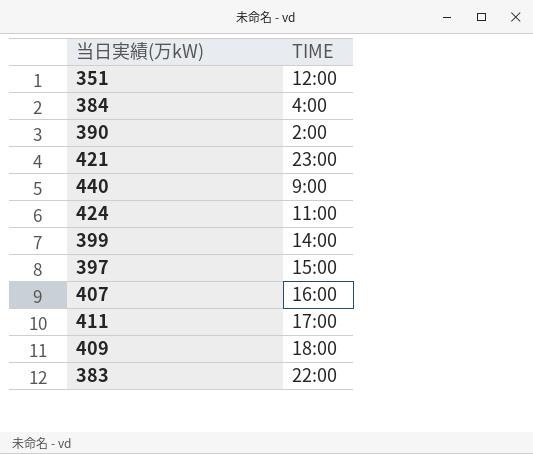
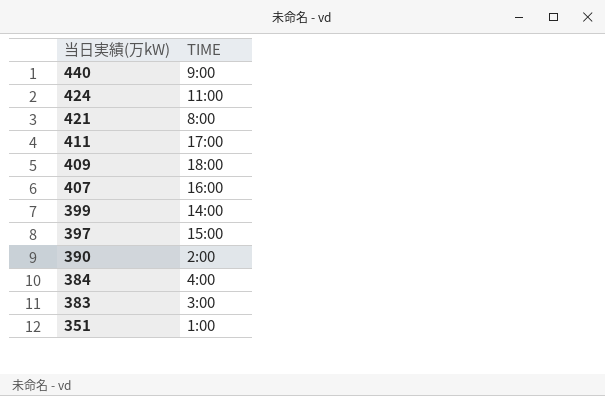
row order: none -> 当日実績(万kW) descending
421 | TIME: 23:00 -> 8:00
383 | TIME: 22:00 -> 3:00
351 | TIME: 12:00 -> 1:00

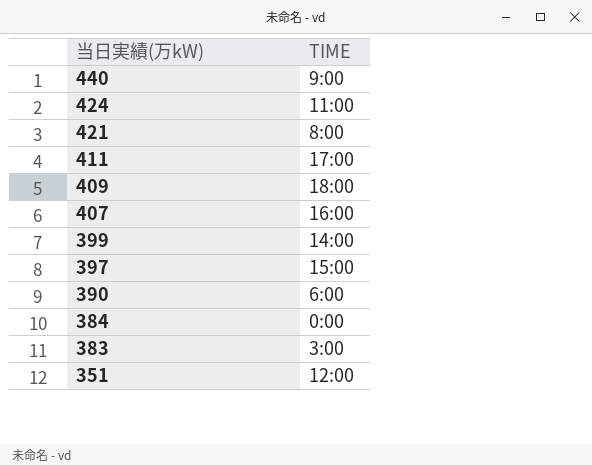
390 | TIME: 2:00 -> 6:00
384 | TIME: 4:00 -> 0:00
351 | TIME: 1:00 -> 12:00

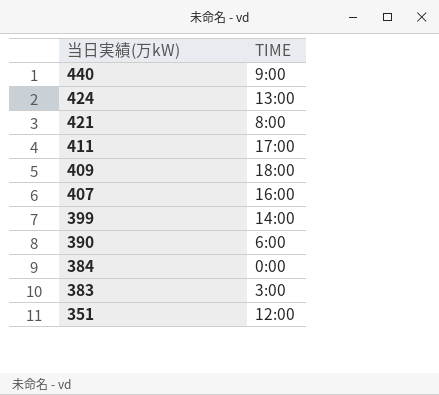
row 397: 15:00 -> none
424 | TIME: 11:00 -> 13:00

